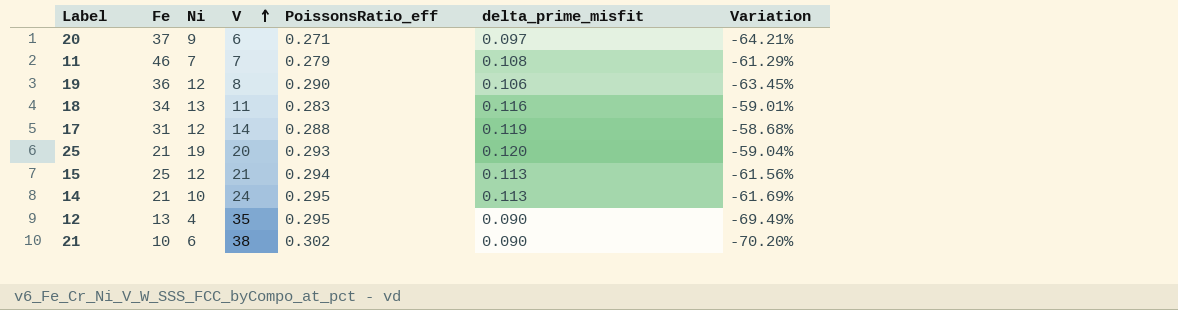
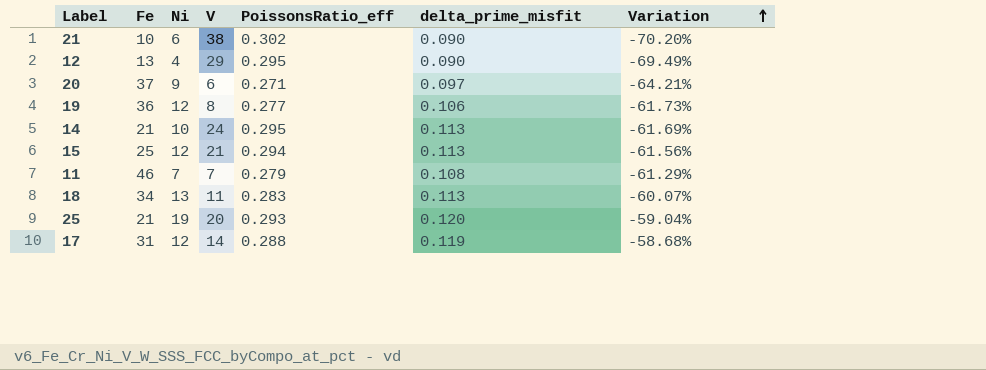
row order: V ascending -> Variation ascending
12 | V: 35 -> 29
19 | PoissonsRatio_eff: 0.290 -> 0.277
19 | Variation: -63.45% -> -61.73%
18 | delta_prime_misfit: 0.116 -> 0.113
18 | Variation: -59.01% -> -60.07%

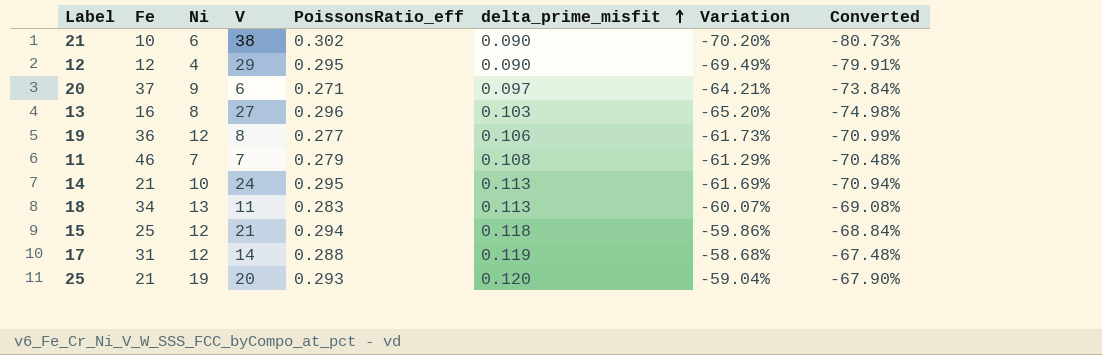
row order: Variation ascending -> delta_prime_misfit ascending
column Converted | formula: none -> [Variation] * 1.15
12 | Fe: 13 -> 12
row 13: none -> 16 | 8 | 27 | 0.296 | 0.103 | -65.20% | -74.98%
15 | delta_prime_misfit: 0.113 -> 0.118
15 | Variation: -61.56% -> -59.86%

